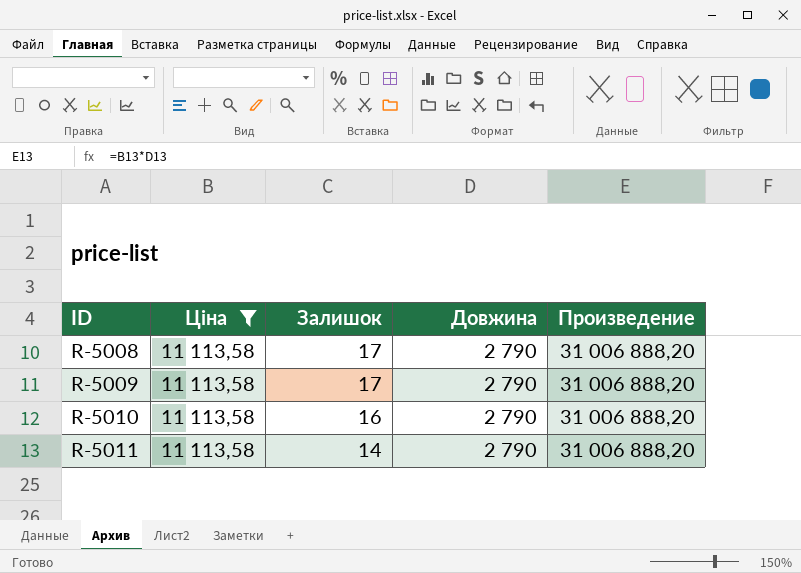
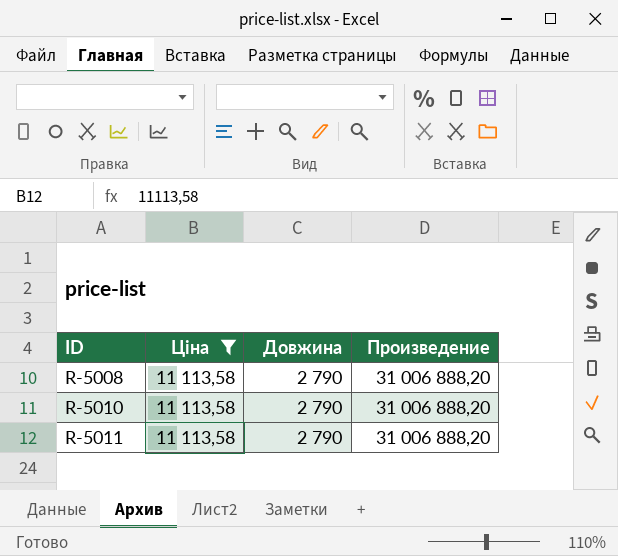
column Залишок | position: 3 -> none
row R-5009: 11 113,58 | 17 | 2 790 | 31 006 888,20 -> none

